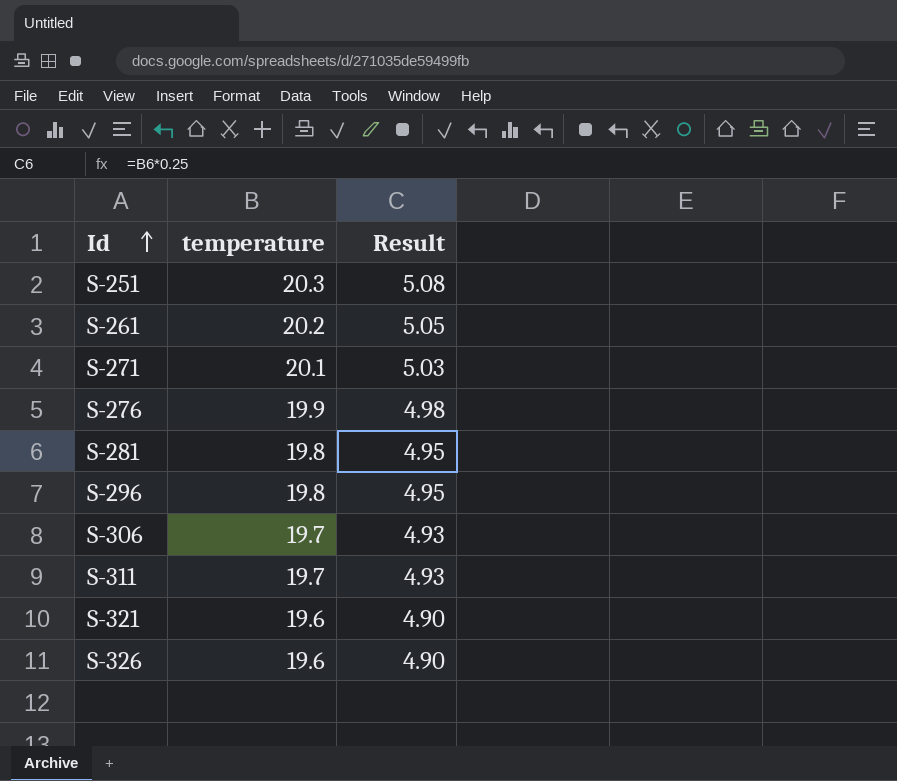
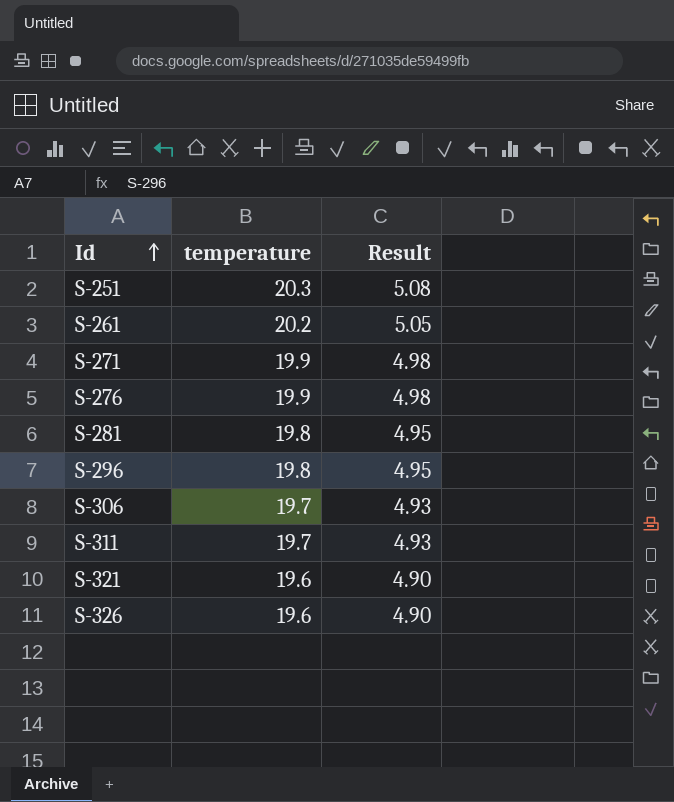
S-271 | temperature: 20.1 -> 19.9
S-271 | Result: 5.03 -> 4.98

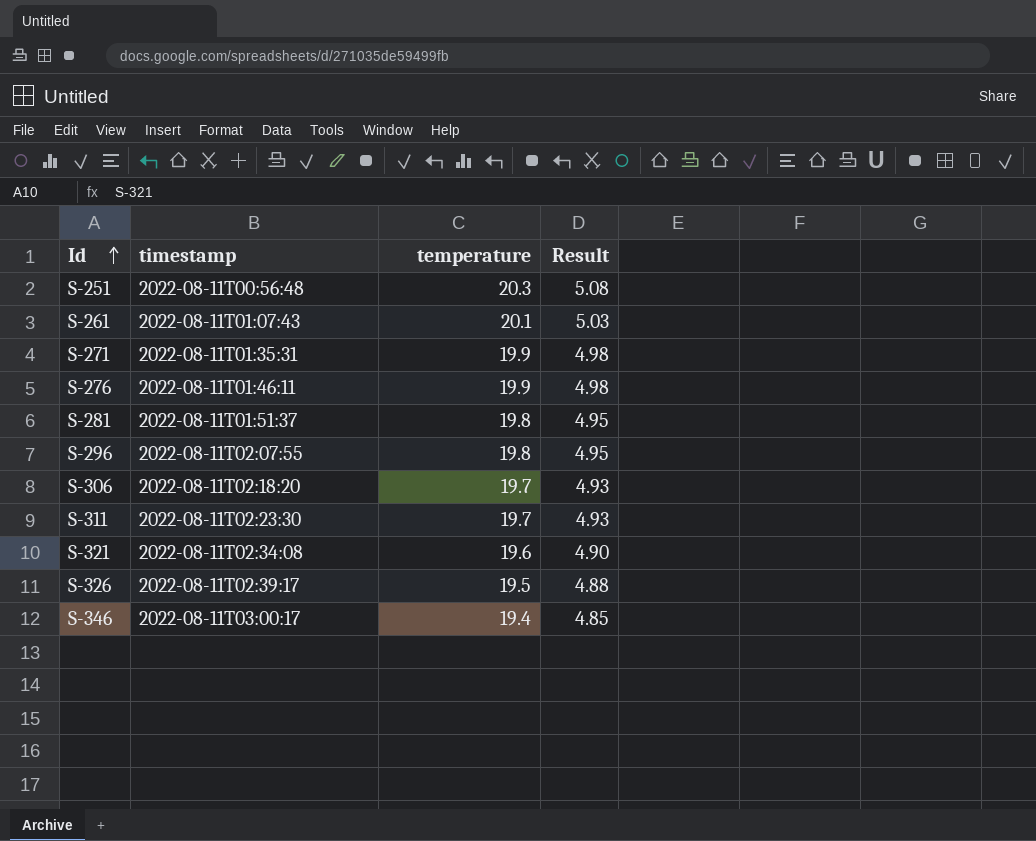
column timestamp | position: none -> 2
S-261 | temperature: 20.2 -> 20.1
S-261 | Result: 5.05 -> 5.03
S-326 | temperature: 19.6 -> 19.5
S-326 | Result: 4.90 -> 4.88
row S-346: none -> 2022-08-11T03:00:17 | 19.4 | 4.85

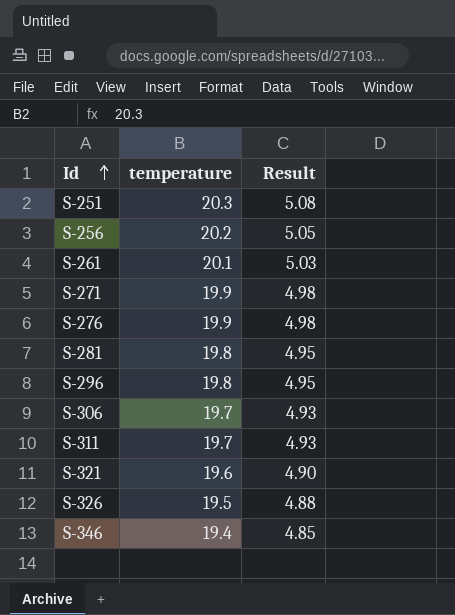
column timestamp | position: 2 -> none
row S-256: none -> 20.2 | 5.05

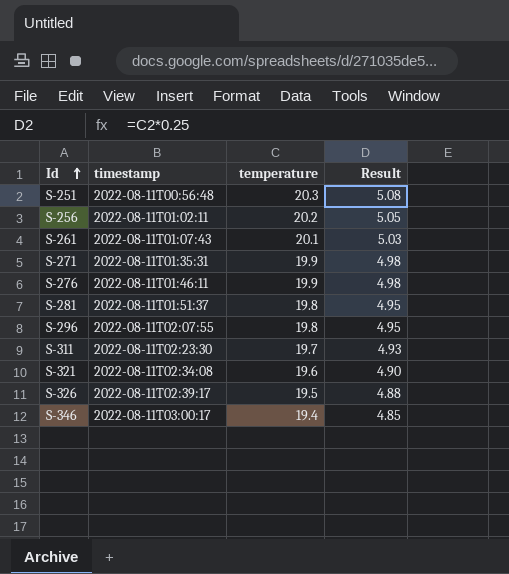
column timestamp | position: none -> 2
row S-306: 19.7 | 4.93 -> none

